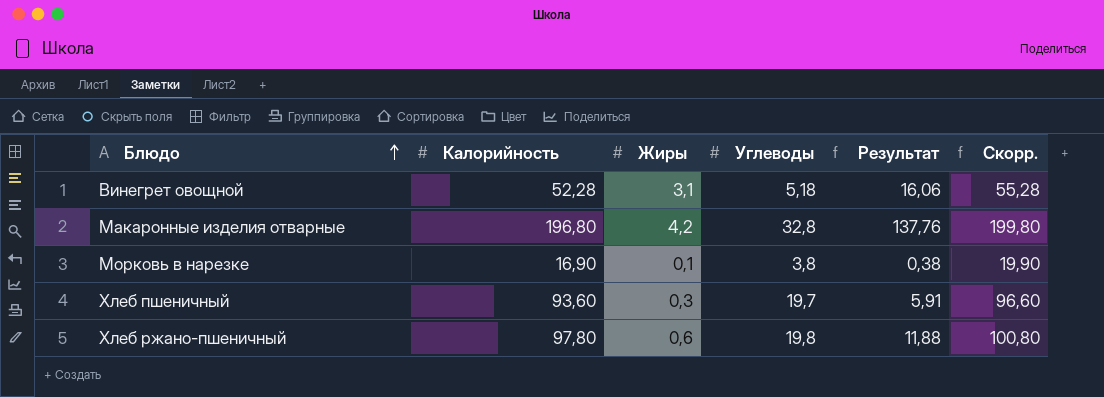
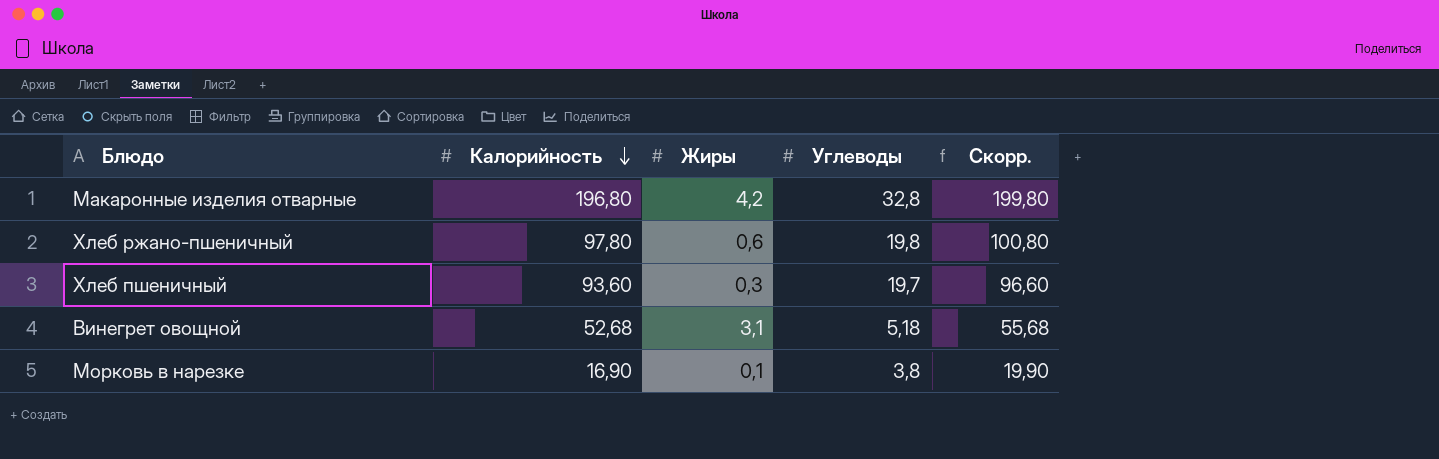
row order: Блюдо ascending -> Калорийность descending
column Результат | formula: [Жиры] * [Углеводы] -> none
Винегрет овощной | Калорийность: 52,28 -> 52,68
Винегрет овощной | Скорр.: 55,28 -> 55,68

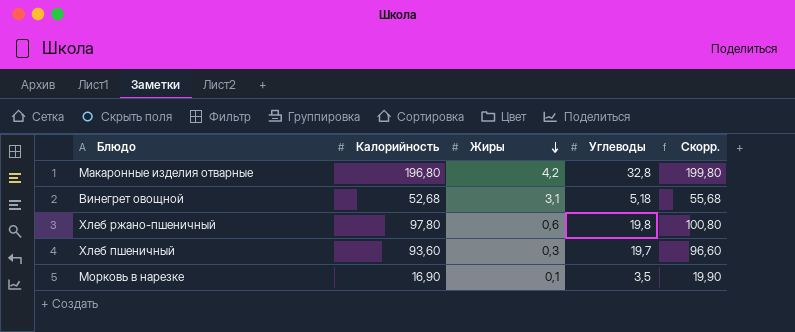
row order: Калорийность descending -> Жиры descending
Морковь в нарезке | Углеводы: 3,8 -> 3,5

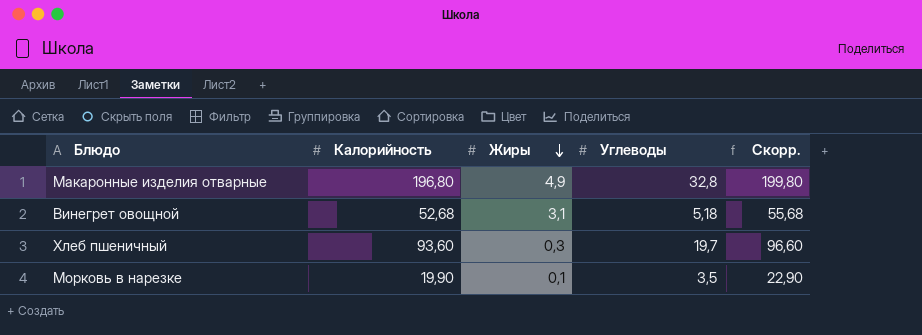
row Хлеб ржано-пшеничный: 97,80 | 0,6 | 19,8 | 100,80 -> none
Макаронные изделия отварные | Жиры: 4,2 -> 4,9
Морковь в нарезке | Калорийность: 16,90 -> 19,90
Морковь в нарезке | Скорр.: 19,90 -> 22,90

